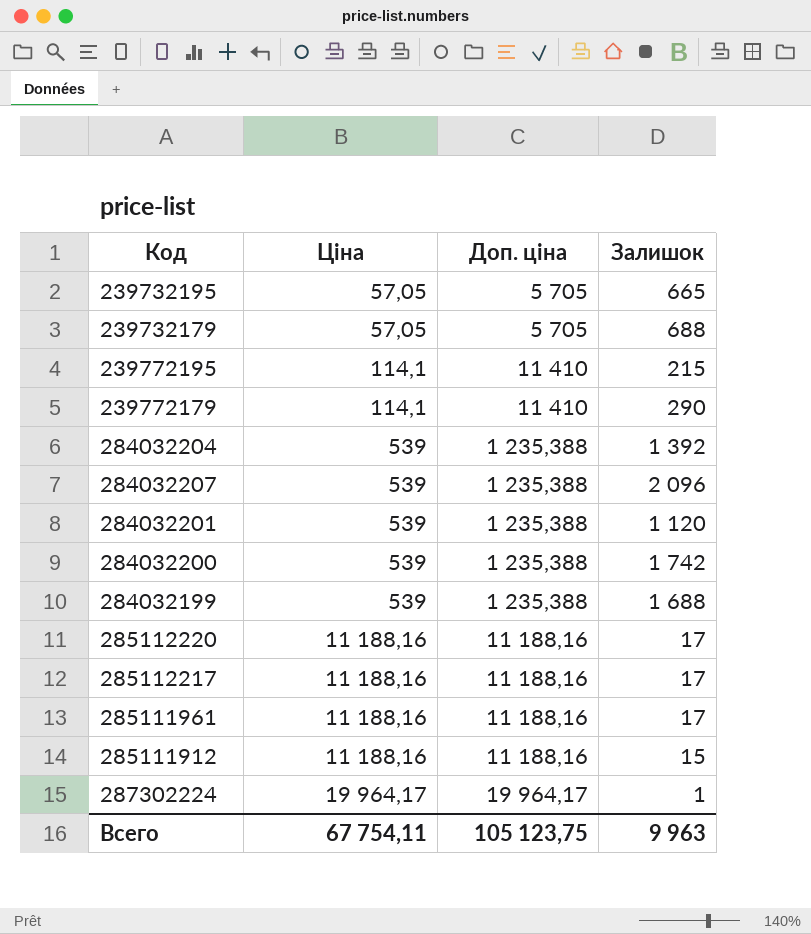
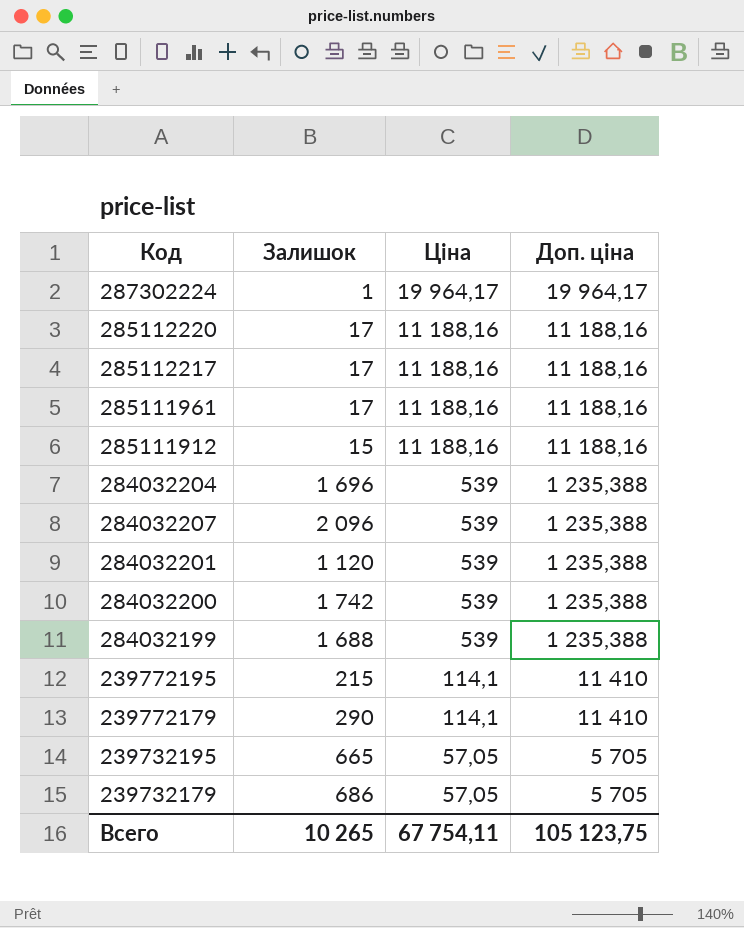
row order: Ціна ascending -> Ціна descending
column Залишок | position: 4 -> 2
284032204 | Залишок: 1 392 -> 1 696
239732179 | Залишок: 688 -> 686
Всего | Залишок: 9 963 -> 10 265

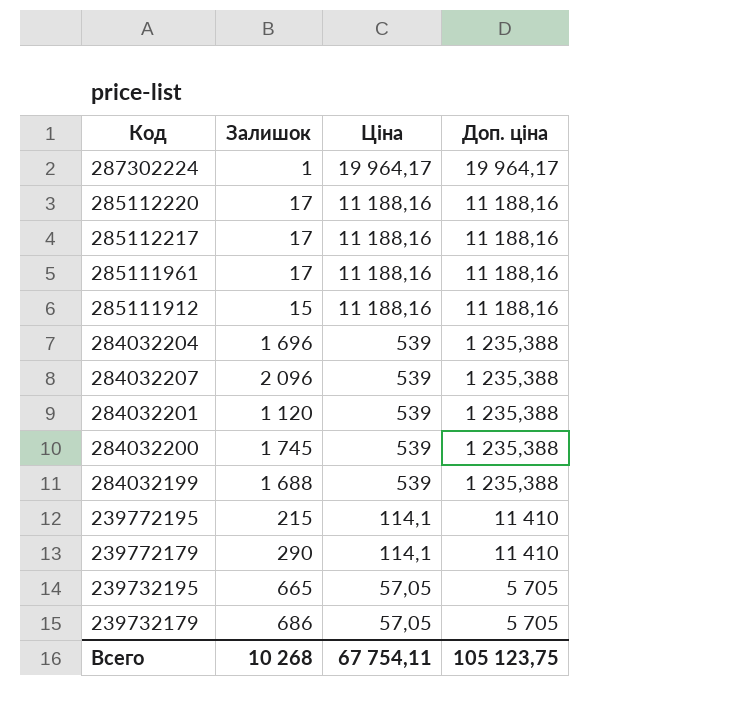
284032200 | Залишок: 1 742 -> 1 745
Всего | Залишок: 10 265 -> 10 268

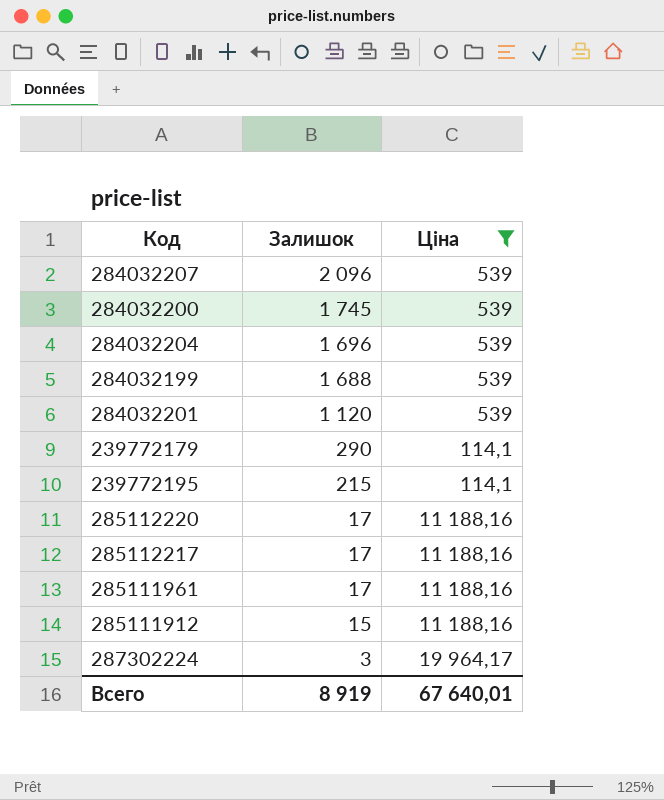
filter: none -> Ціна != 57,05
row order: Ціна descending -> Залишок descending
column Доп. ціна | position: 4 -> none
287302224 | Залишок: 1 -> 3
Всего | Залишок: 10 268 -> 8 919
Всего | Ціна: 67 754,11 -> 67 640,01

